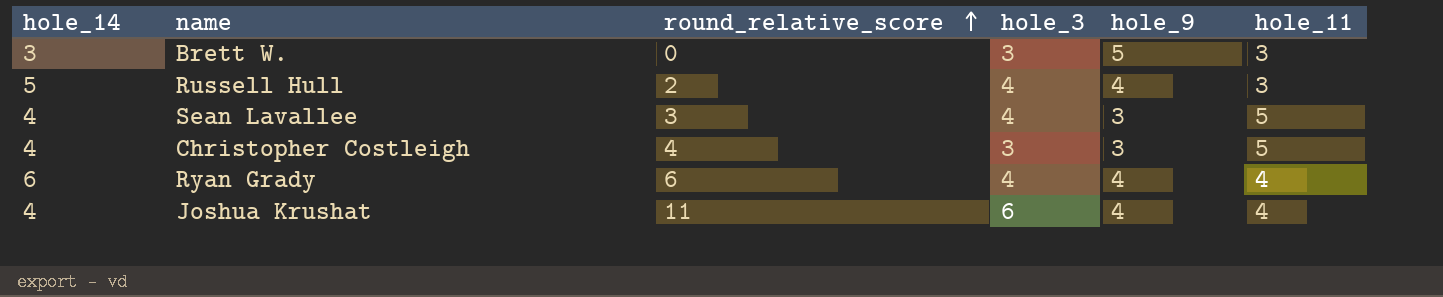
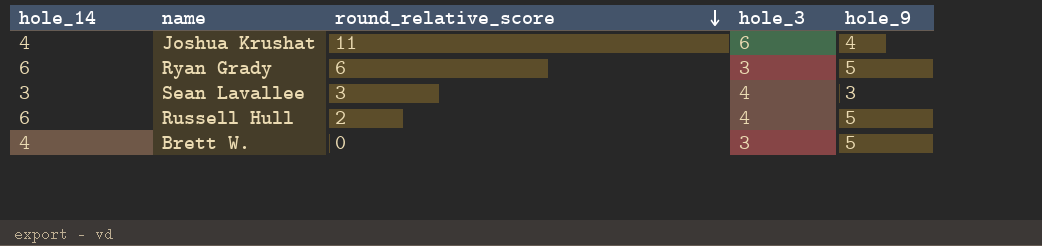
row order: round_relative_score ascending -> round_relative_score descending
column hole_11 | position: 6 -> none
row Christopher Costleigh: 4 | 4 | 3 | 3 | 5 -> none
Ryan Grady | hole_3: 4 -> 3
Ryan Grady | hole_9: 4 -> 5
Sean Lavallee | hole_14: 4 -> 3
Russell Hull | hole_14: 5 -> 6
Russell Hull | hole_9: 4 -> 5
Brett W. | hole_14: 3 -> 4

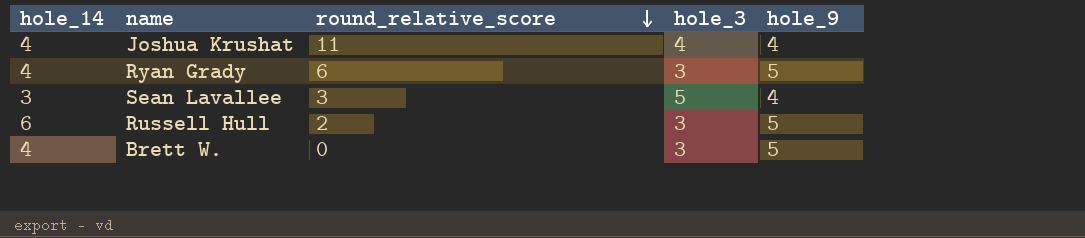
Joshua Krushat | hole_3: 6 -> 4
Ryan Grady | hole_14: 6 -> 4
Sean Lavallee | hole_3: 4 -> 5
Sean Lavallee | hole_9: 3 -> 4
Russell Hull | hole_3: 4 -> 3

